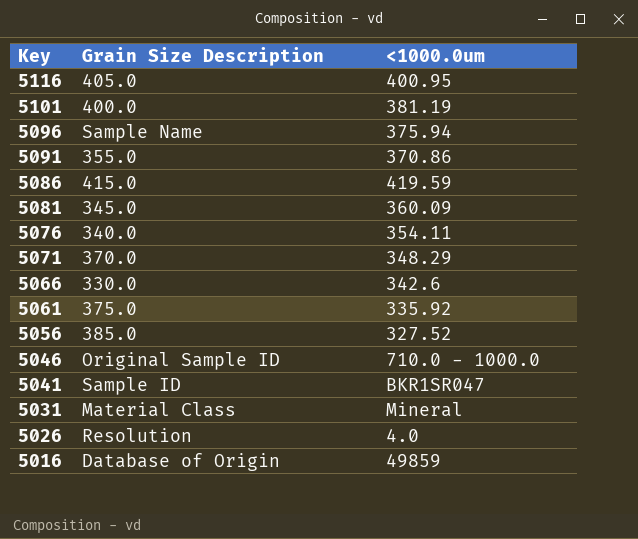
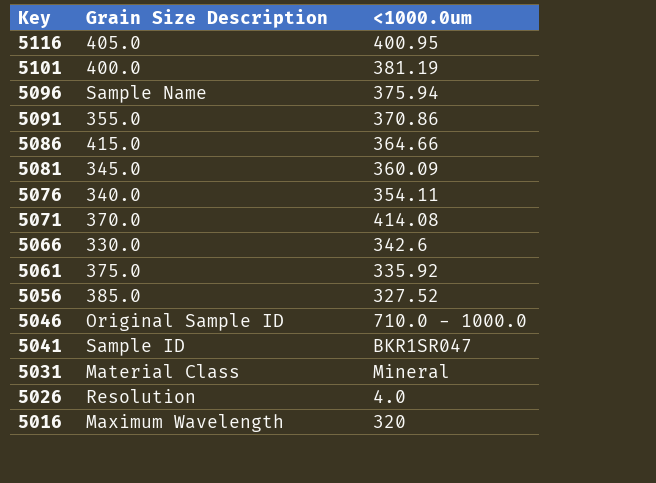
5086 | <1000.0um: 419.59 -> 364.66
5071 | <1000.0um: 348.29 -> 414.08
5016 | Grain Size Description: Database of Origin -> Maximum Wavelength
5016 | <1000.0um: 49859 -> 320

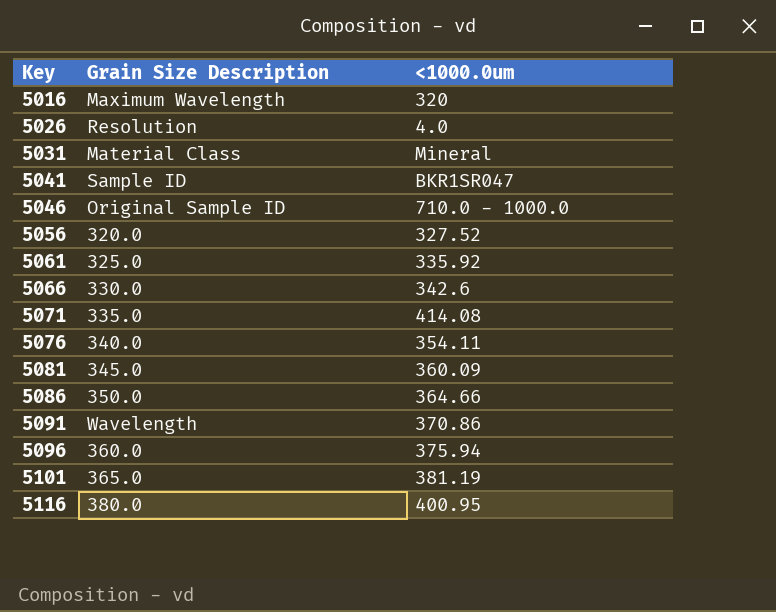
row order: Key descending -> Key ascending
5056 | Grain Size Description: 385.0 -> 320.0
5061 | Grain Size Description: 375.0 -> 325.0
5071 | Grain Size Description: 370.0 -> 335.0
5086 | Grain Size Description: 415.0 -> 350.0
5091 | Grain Size Description: 355.0 -> Wavelength
5096 | Grain Size Description: Sample Name -> 360.0
5101 | Grain Size Description: 400.0 -> 365.0
5116 | Grain Size Description: 405.0 -> 380.0

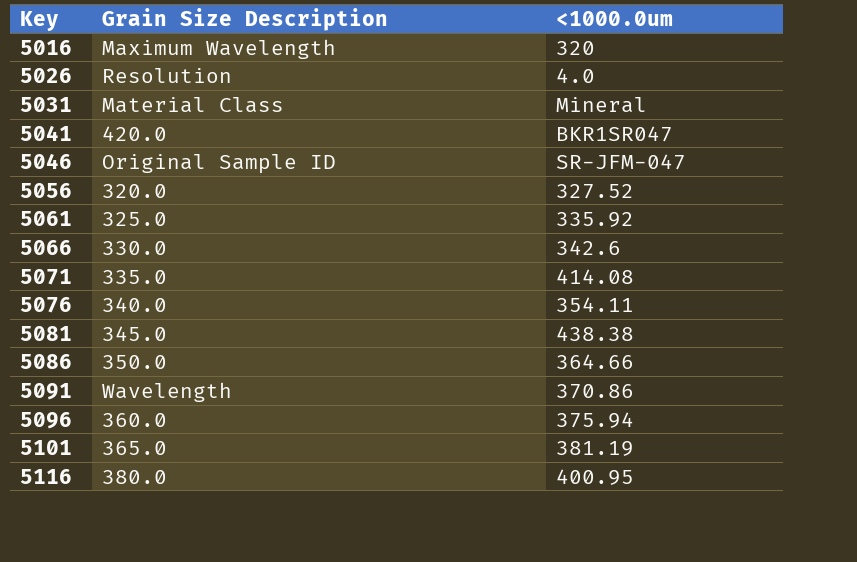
5041 | Grain Size Description: Sample ID -> 420.0
5046 | <1000.0um: 710.0 - 1000.0 -> SR-JFM-047
5081 | <1000.0um: 360.09 -> 438.38

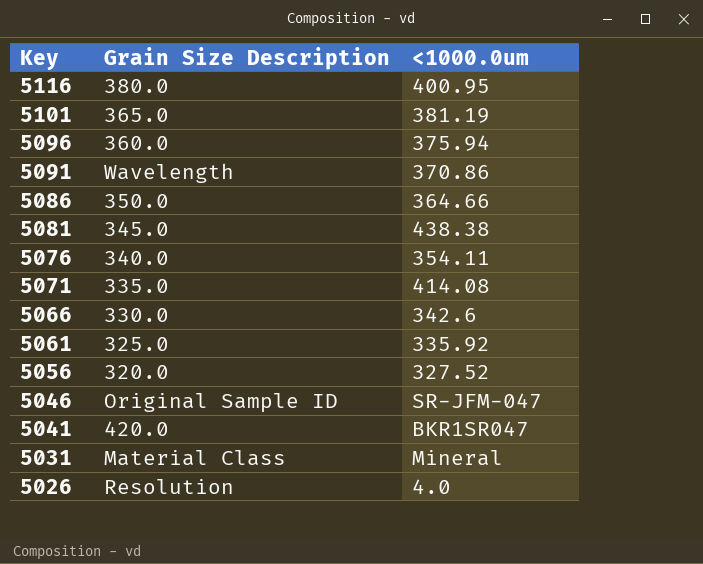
row order: Key ascending -> Key descending
row 5016: Maximum Wavelength | 320 -> none

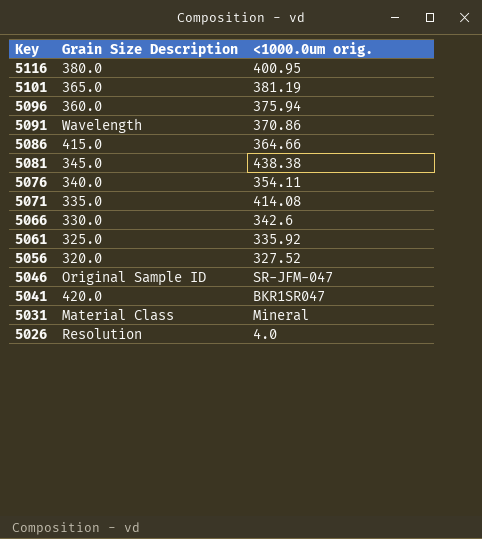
column name: <1000.0um -> <1000.0um orig.
5086 | Grain Size Description: 350.0 -> 415.0

